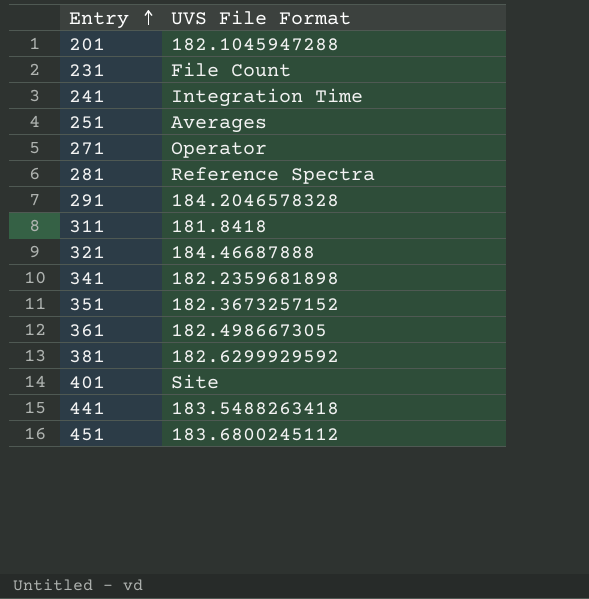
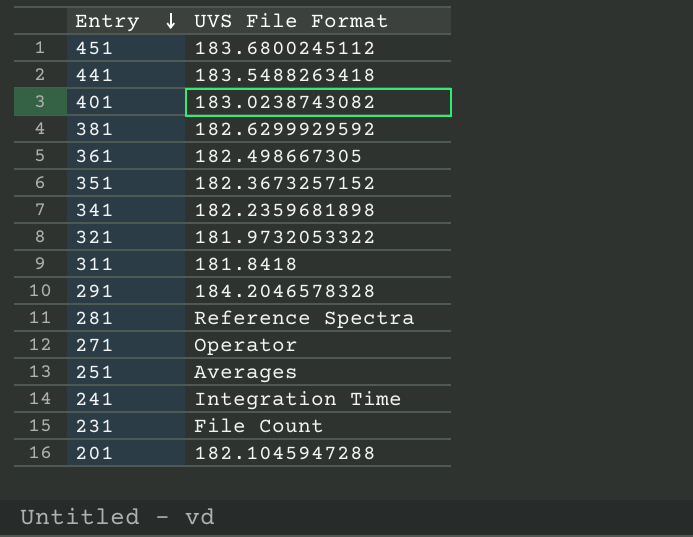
row order: Entry ascending -> Entry descending
401 | UVS File Format: Site -> 183.0238743082
321 | UVS File Format: 184.46687888 -> 181.9732053322

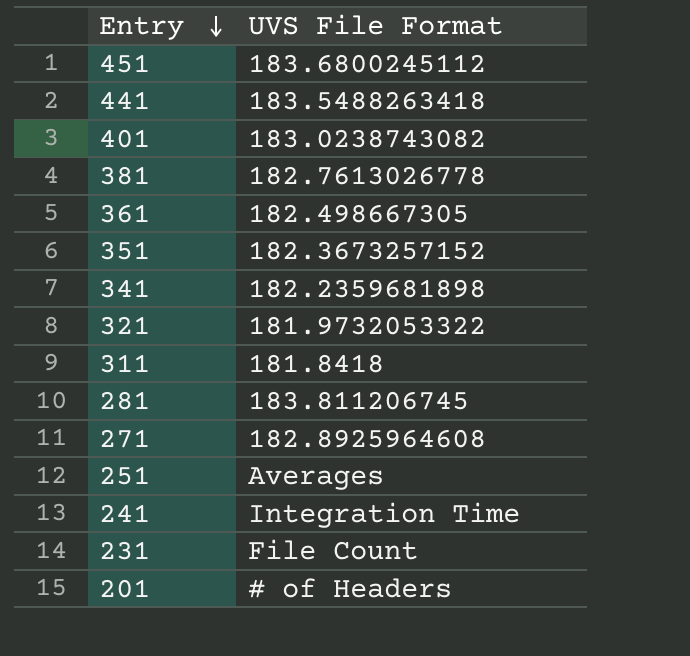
row 291: 184.2046578328 -> none
381 | UVS File Format: 182.6299929592 -> 182.7613026778
281 | UVS File Format: Reference Spectra -> 183.811206745
271 | UVS File Format: Operator -> 182.8925964608
201 | UVS File Format: 182.1045947288 -> # of Headers

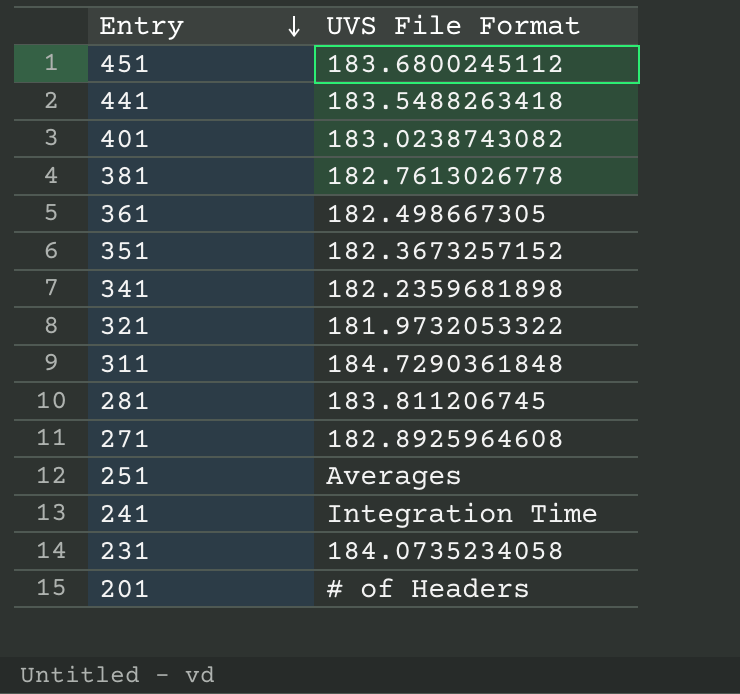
311 | UVS File Format: 181.8418 -> 184.7290361848
231 | UVS File Format: File Count -> 184.0735234058

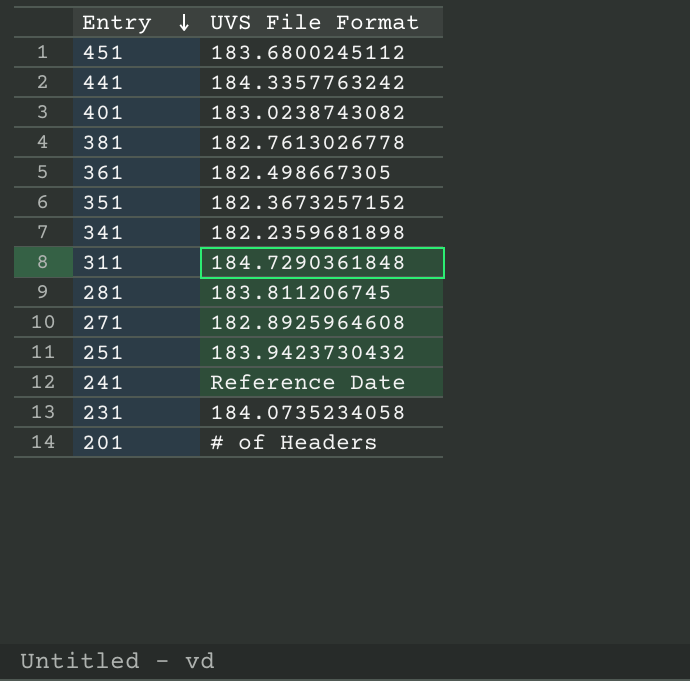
row 321: 181.9732053322 -> none
441 | UVS File Format: 183.5488263418 -> 184.3357763242
251 | UVS File Format: Averages -> 183.9423730432
241 | UVS File Format: Integration Time -> Reference Date

